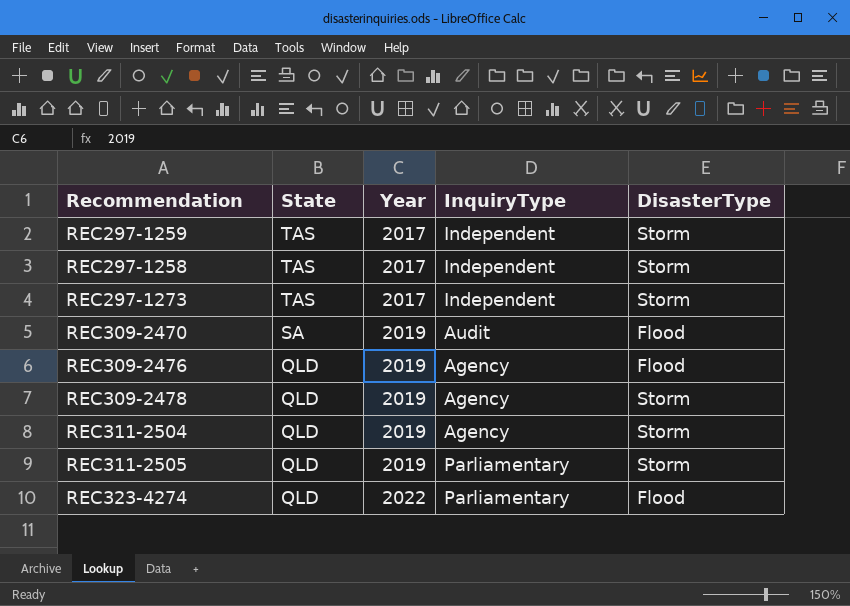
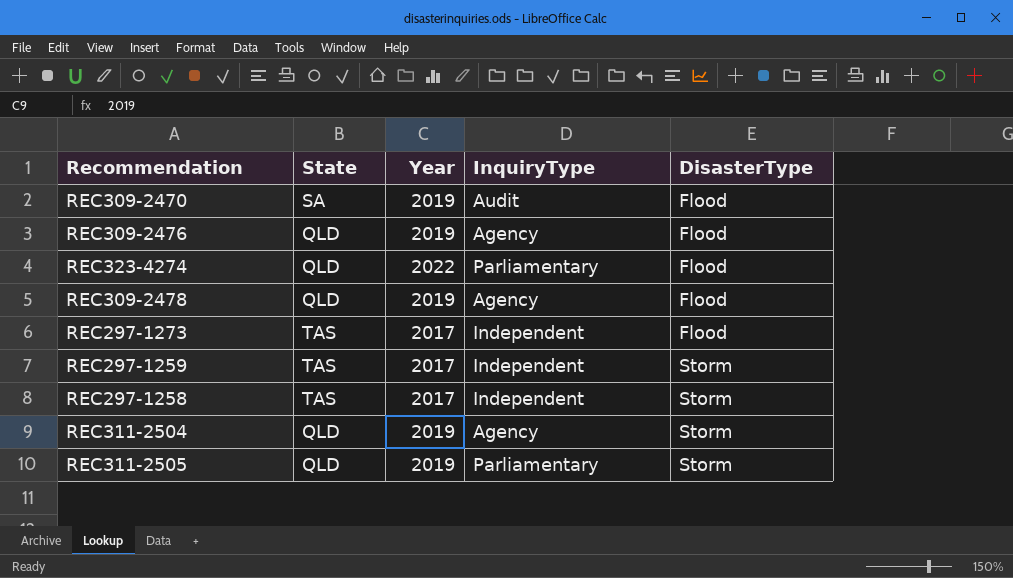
row order: State descending -> DisasterType ascending
REC309-2478 | DisasterType: Storm -> Flood
REC297-1273 | DisasterType: Storm -> Flood

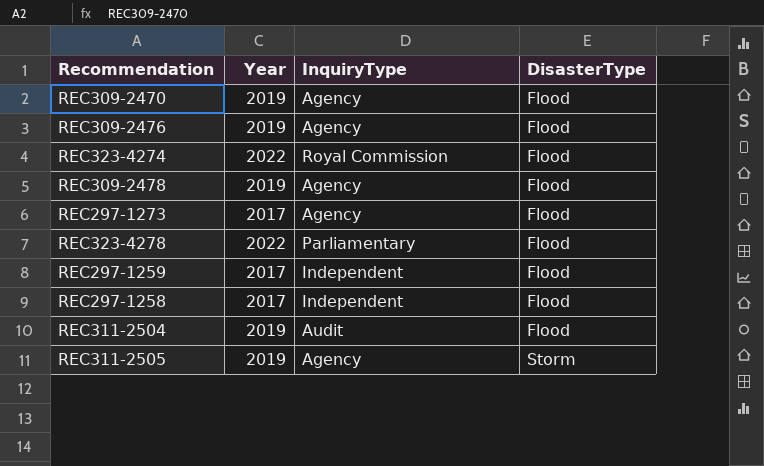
column State | position: 2 -> none
REC309-2470 | InquiryType: Audit -> Agency
REC323-4274 | InquiryType: Parliamentary -> Royal Commission
REC297-1273 | InquiryType: Independent -> Agency
row REC323-4278: none -> 2022 | Parliamentary | Flood
REC297-1259 | DisasterType: Storm -> Flood
REC297-1258 | DisasterType: Storm -> Flood
REC311-2504 | InquiryType: Agency -> Audit
REC311-2504 | DisasterType: Storm -> Flood
REC311-2505 | InquiryType: Parliamentary -> Agency

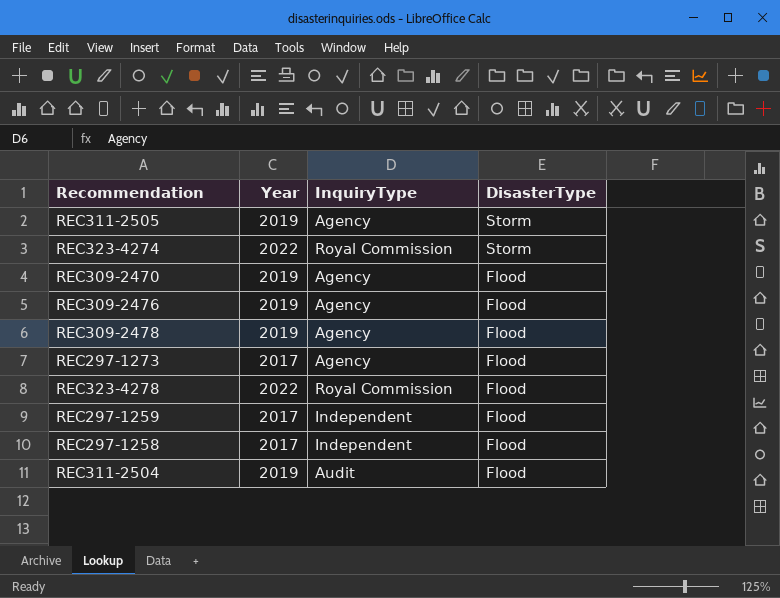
row order: DisasterType ascending -> DisasterType descending
REC323-4274 | DisasterType: Flood -> Storm
REC323-4278 | InquiryType: Parliamentary -> Royal Commission

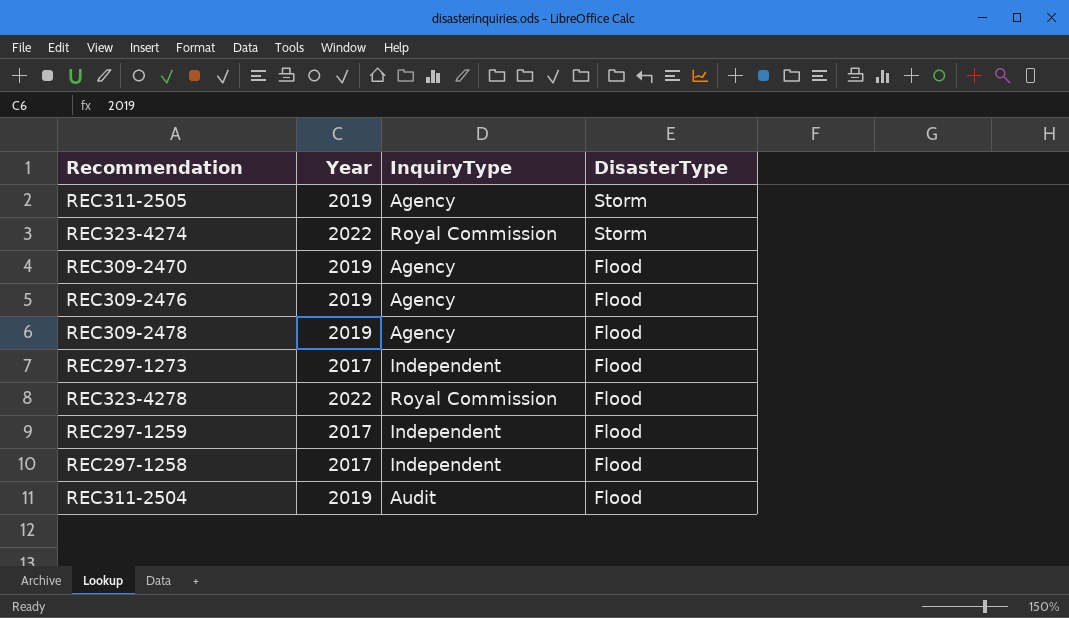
REC297-1273 | InquiryType: Agency -> Independent

